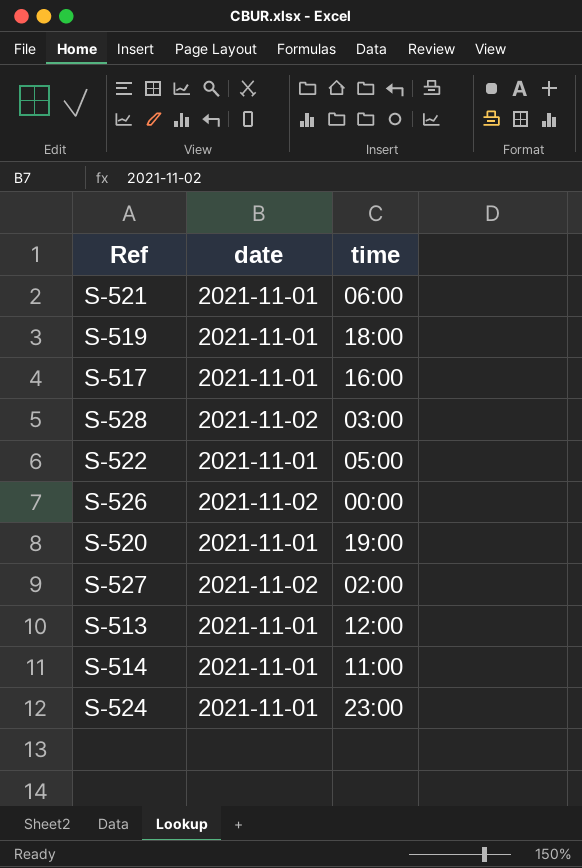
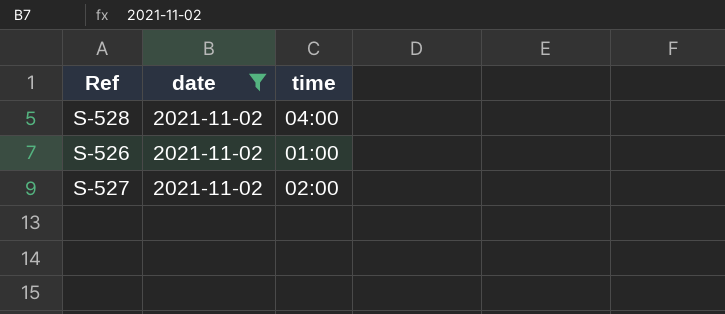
filter: none -> date = 2021-11-02
S-528 | time: 03:00 -> 04:00
S-526 | time: 00:00 -> 01:00

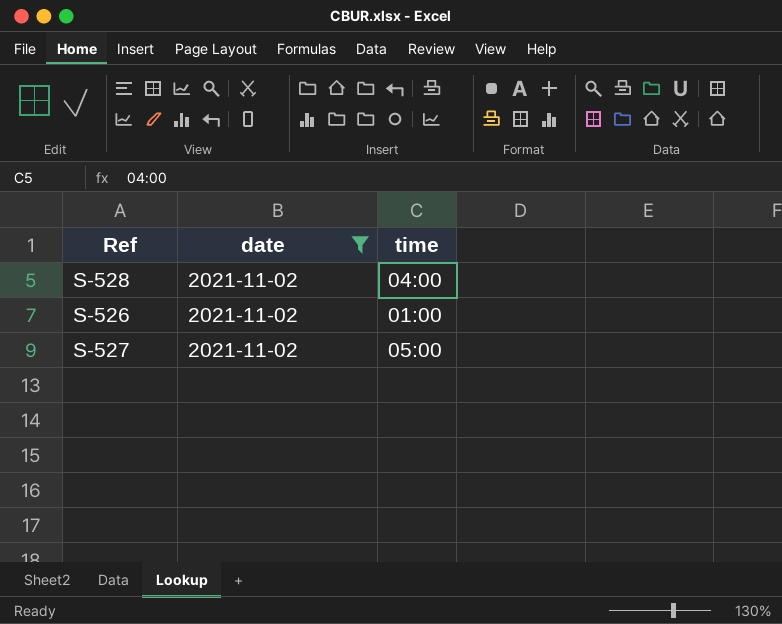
S-527 | time: 02:00 -> 05:00

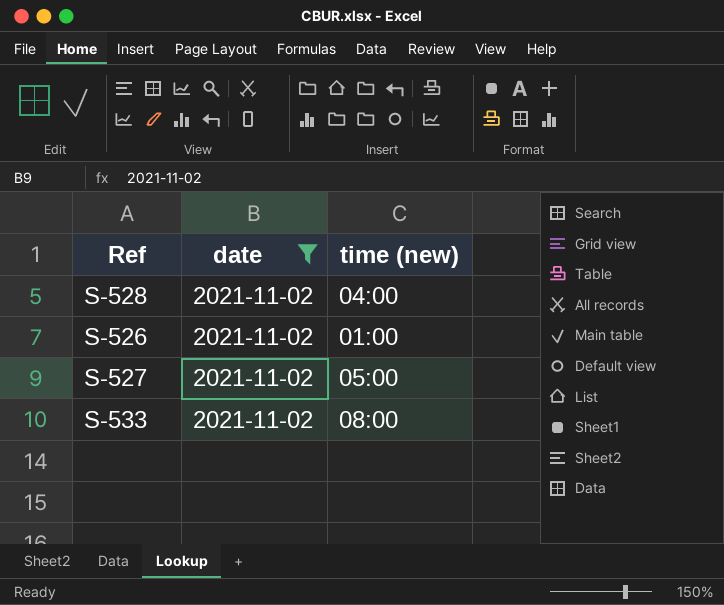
column name: time -> time (new)
row S-533: none -> 2021-11-02 | 08:00

